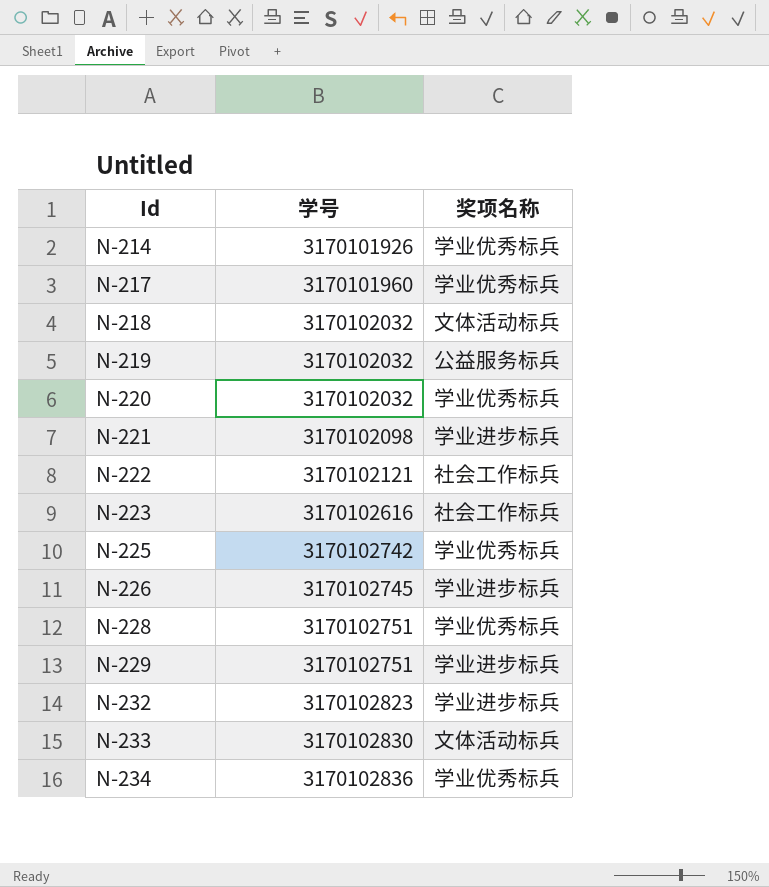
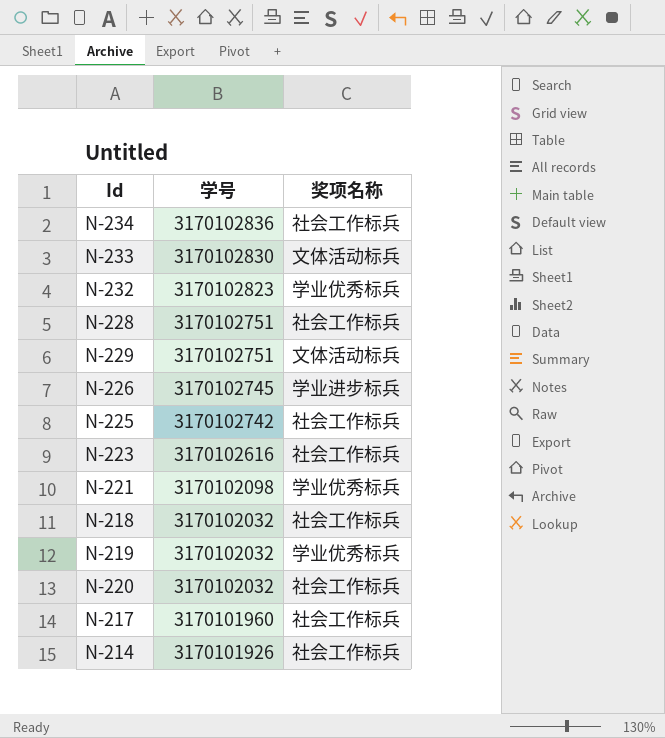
row order: Id ascending -> 学号 descending
row N-222: 3170102121 | 社会工作标兵 -> none
N-234 | 奖项名称: 学业优秀标兵 -> 社会工作标兵
N-232 | 奖项名称: 学业进步标兵 -> 学业优秀标兵
N-228 | 奖项名称: 学业优秀标兵 -> 社会工作标兵
N-229 | 奖项名称: 学业进步标兵 -> 文体活动标兵
N-225 | 奖项名称: 学业优秀标兵 -> 社会工作标兵
N-221 | 奖项名称: 学业进步标兵 -> 学业优秀标兵
N-218 | 奖项名称: 文体活动标兵 -> 社会工作标兵
N-219 | 奖项名称: 公益服务标兵 -> 学业优秀标兵
N-220 | 奖项名称: 学业优秀标兵 -> 社会工作标兵
N-217 | 奖项名称: 学业优秀标兵 -> 社会工作标兵
N-214 | 奖项名称: 学业优秀标兵 -> 社会工作标兵

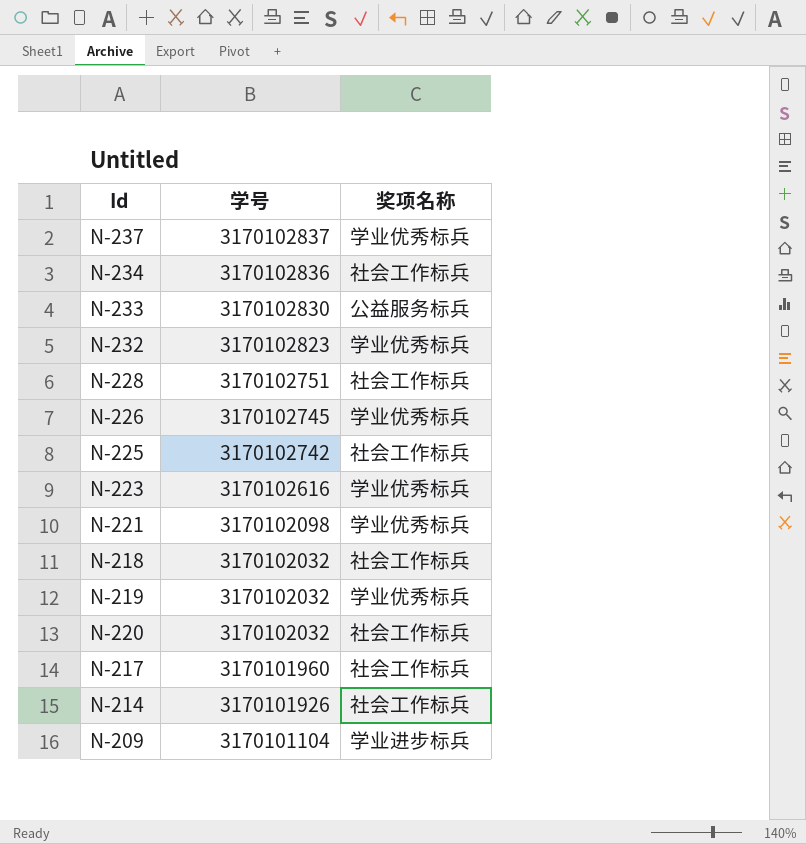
row N-229: 3170102751 | 文体活动标兵 -> none
row N-237: none -> 3170102837 | 学业优秀标兵
N-233 | 奖项名称: 文体活动标兵 -> 公益服务标兵
N-226 | 奖项名称: 学业进步标兵 -> 学业优秀标兵
N-223 | 奖项名称: 社会工作标兵 -> 学业优秀标兵
row N-209: none -> 3170101104 | 学业进步标兵

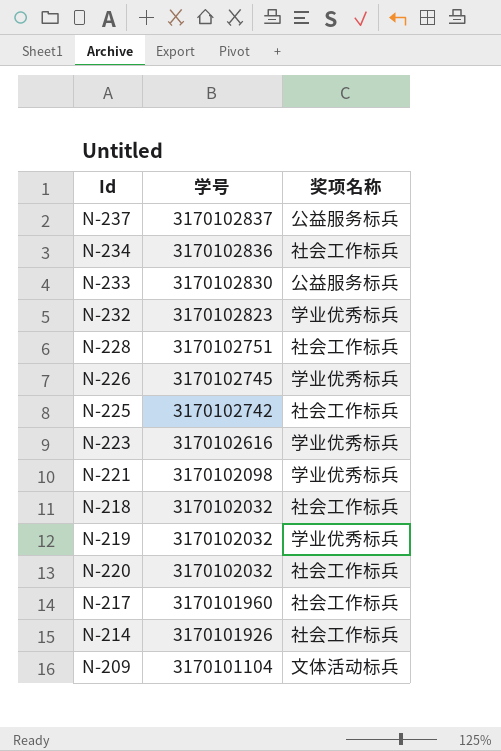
N-237 | 奖项名称: 学业优秀标兵 -> 公益服务标兵
N-209 | 奖项名称: 学业进步标兵 -> 文体活动标兵

